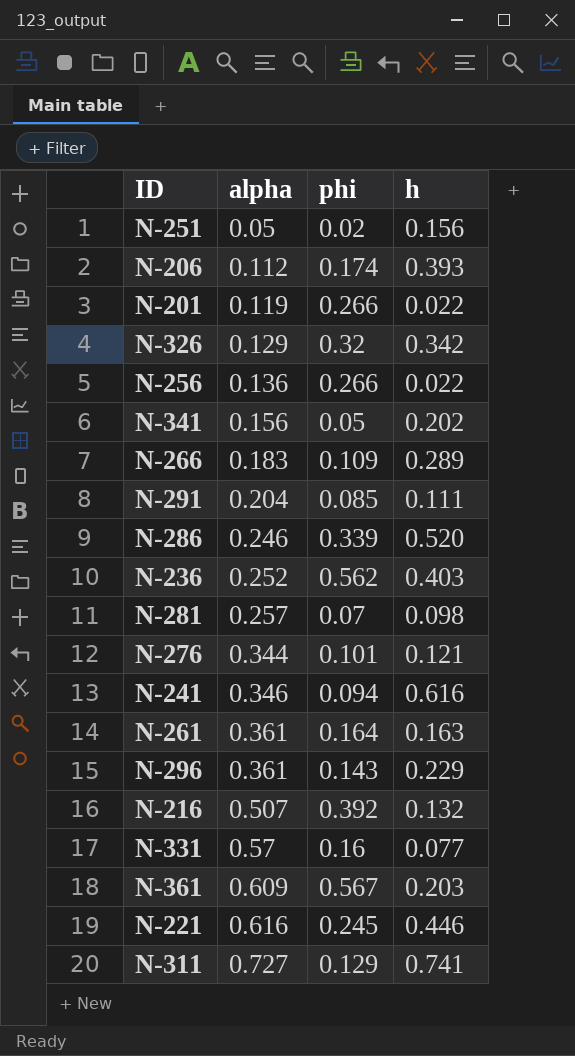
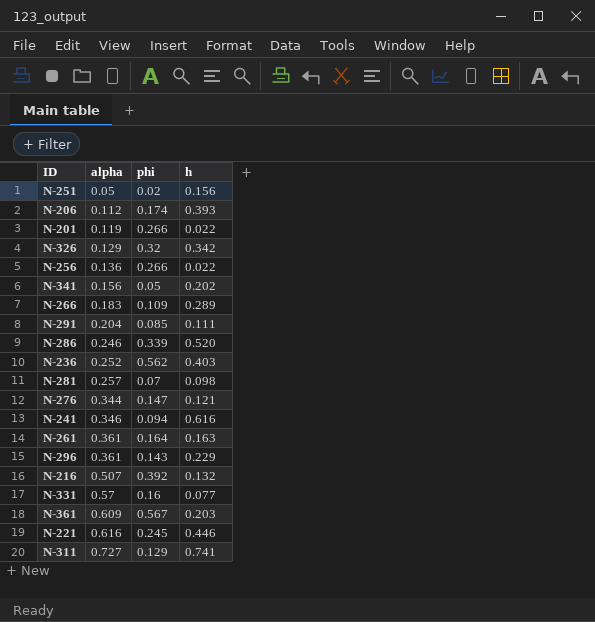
N-276 | phi: 0.101 -> 0.147

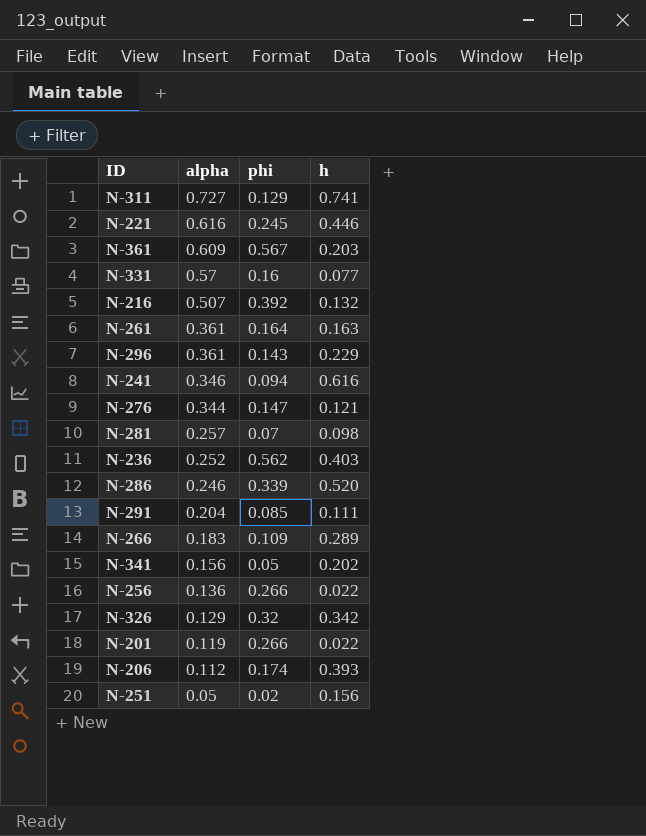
row order: alpha ascending -> alpha descending

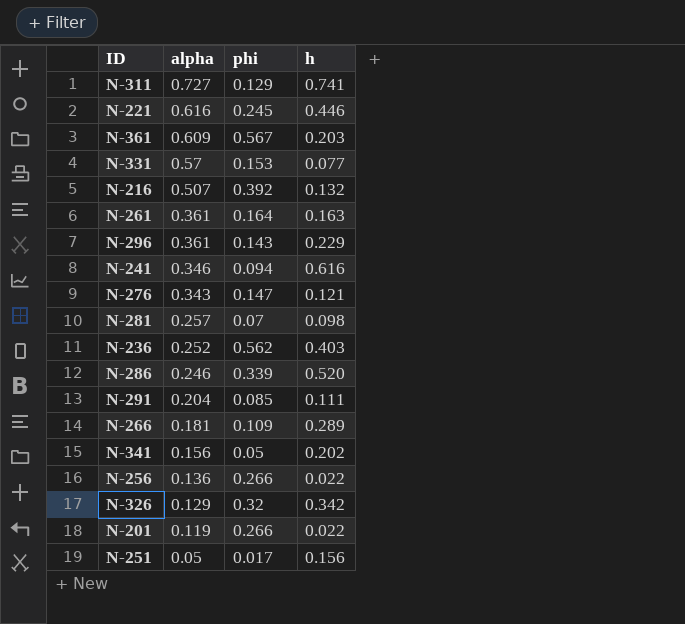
row N-206: 0.112 | 0.174 | 0.393 -> none
N-331 | phi: 0.16 -> 0.153
N-276 | alpha: 0.344 -> 0.343
N-266 | alpha: 0.183 -> 0.181
N-251 | phi: 0.02 -> 0.017

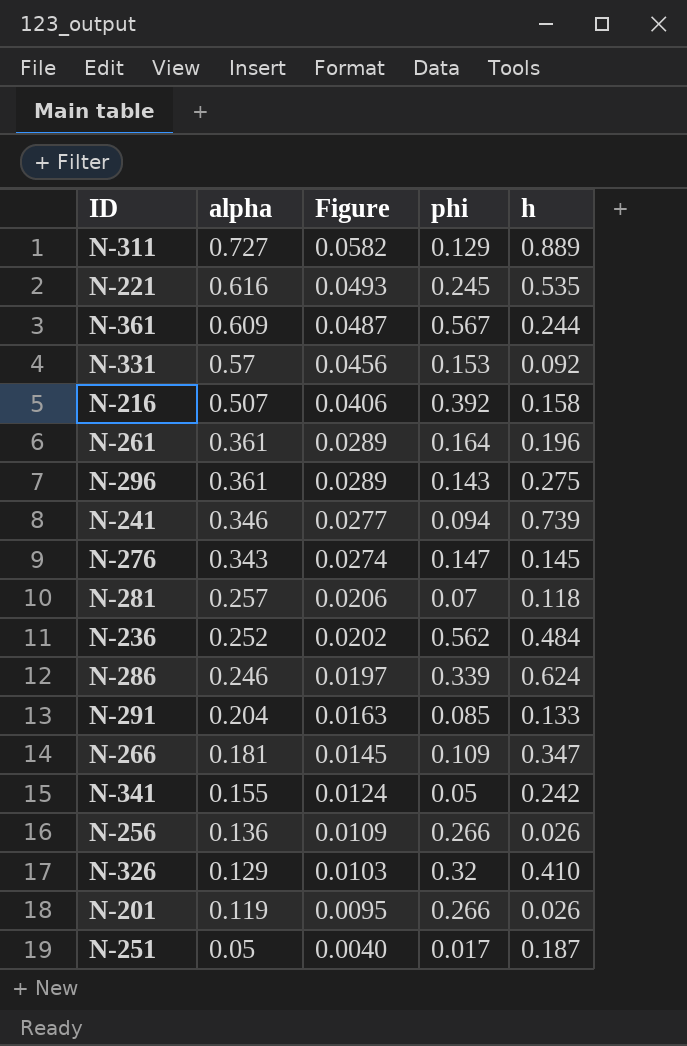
column Figure | formula: none -> [alpha] * 0.08
N-311 | h: 0.741 -> 0.889
N-221 | h: 0.446 -> 0.535
N-361 | h: 0.203 -> 0.244
N-331 | h: 0.077 -> 0.092
N-216 | h: 0.132 -> 0.158
N-261 | h: 0.163 -> 0.196
N-296 | h: 0.229 -> 0.275
N-241 | h: 0.616 -> 0.739
N-276 | h: 0.121 -> 0.145
N-281 | h: 0.098 -> 0.118
N-236 | h: 0.403 -> 0.484
N-286 | h: 0.520 -> 0.624
N-291 | h: 0.111 -> 0.133
N-266 | h: 0.289 -> 0.347
N-341 | alpha: 0.156 -> 0.155
N-341 | h: 0.202 -> 0.242
N-256 | h: 0.022 -> 0.026
N-326 | h: 0.342 -> 0.410
N-201 | h: 0.022 -> 0.026
N-251 | h: 0.156 -> 0.187

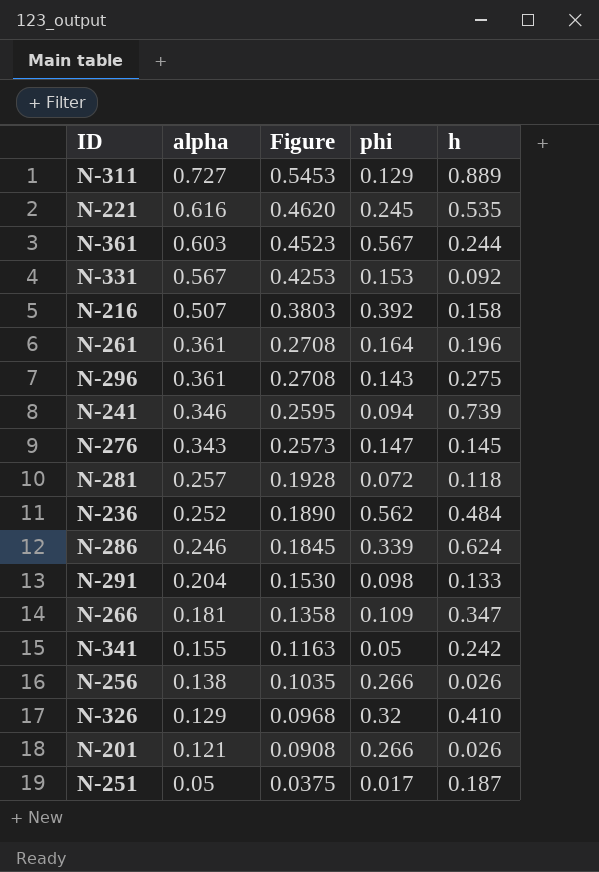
column Figure | formula: [alpha] * 0.08 -> [alpha] * 0.75
N-361 | alpha: 0.609 -> 0.603
N-331 | alpha: 0.57 -> 0.567
N-281 | phi: 0.07 -> 0.072
N-291 | phi: 0.085 -> 0.098
N-256 | alpha: 0.136 -> 0.138
N-201 | alpha: 0.119 -> 0.121

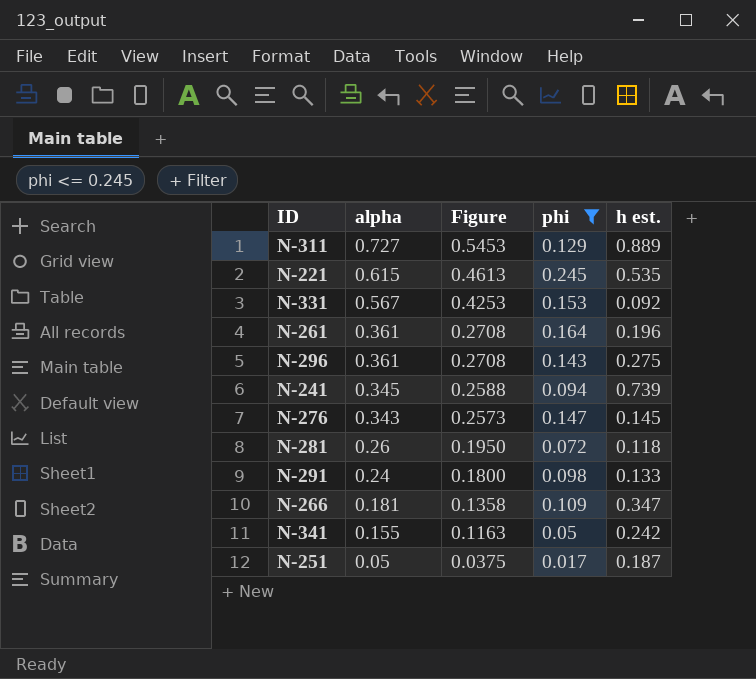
filter: none -> phi <= 0.245
column name: h -> h est.
N-221 | alpha: 0.616 -> 0.615
N-221 | Figure: 0.4620 -> 0.4613
N-241 | alpha: 0.346 -> 0.345
N-241 | Figure: 0.2595 -> 0.2588
N-281 | alpha: 0.257 -> 0.26
N-281 | Figure: 0.1928 -> 0.1950
N-291 | alpha: 0.204 -> 0.24
N-291 | Figure: 0.1530 -> 0.1800

